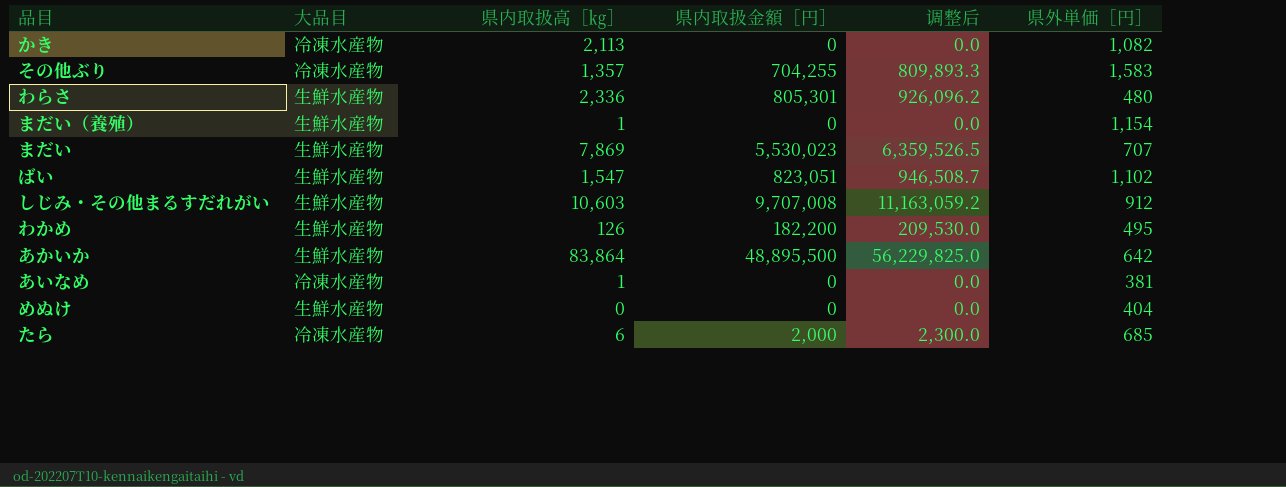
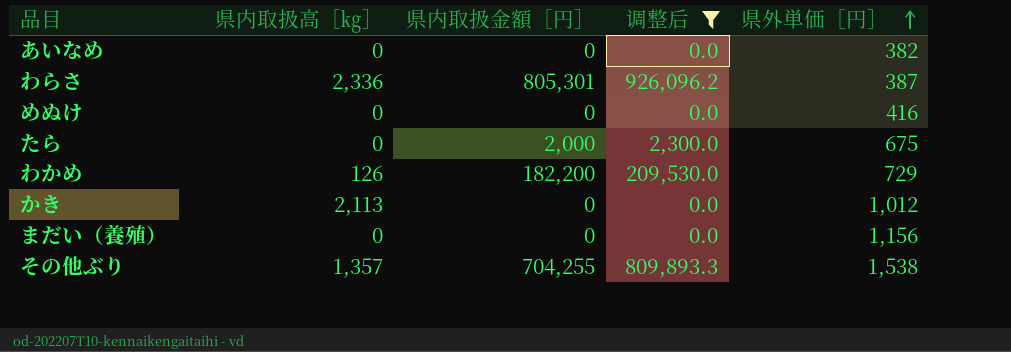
filter: none -> 调整后 <= 926,096.2
row order: none -> 県外単価［円］ ascending
column 大品目 | position: 2 -> none
あいなめ | 県内取扱高［㎏］: 1 -> 0
あいなめ | 県外単価［円］: 381 -> 382
わらさ | 県外単価［円］: 480 -> 387
めぬけ | 県外単価［円］: 404 -> 416
たら | 県内取扱高［㎏］: 6 -> 0
たら | 県外単価［円］: 685 -> 675
わかめ | 県外単価［円］: 495 -> 729
かき | 県外単価［円］: 1,082 -> 1,012
まだい（養殖） | 県内取扱高［㎏］: 1 -> 0
まだい（養殖） | 県外単価［円］: 1,154 -> 1,156
その他ぶり | 県外単価［円］: 1,583 -> 1,538

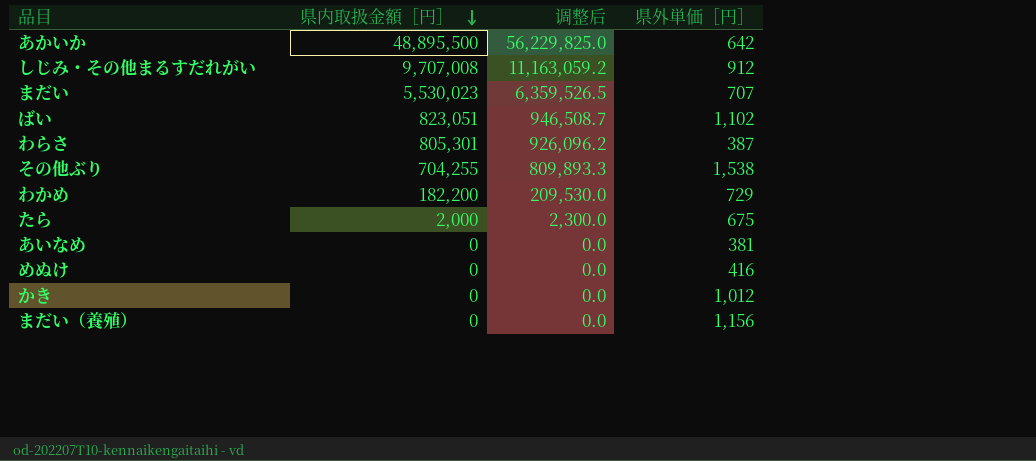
filter: 调整后 <= 926,096.2 -> none
row order: 県外単価［円］ ascending -> 県内取扱金額［円］ descending
column 県内取扱高［㎏］ | position: 2 -> none
あいなめ | 県外単価［円］: 382 -> 381

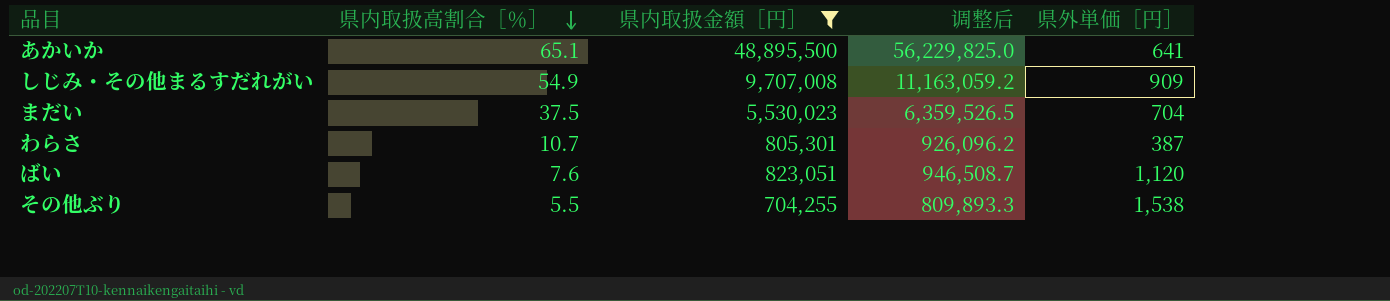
filter: none -> 県内取扱金額［円］ >= 704,255
row order: 県内取扱金額［円］ descending -> 県内取扱高割合［％］ descending
column 県内取扱高割合［％］ | position: none -> 2
あかいか | 県外単価［円］: 642 -> 641
しじみ・その他まるすだれがい | 県外単価［円］: 912 -> 909
まだい | 県外単価［円］: 707 -> 704
ばい | 県外単価［円］: 1,102 -> 1,120

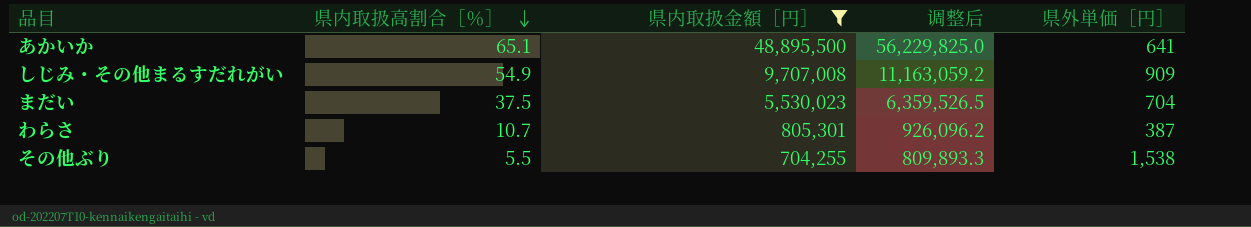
row ばい: 7.6 | 823,051 | 946,508.7 | 1,120 -> none

